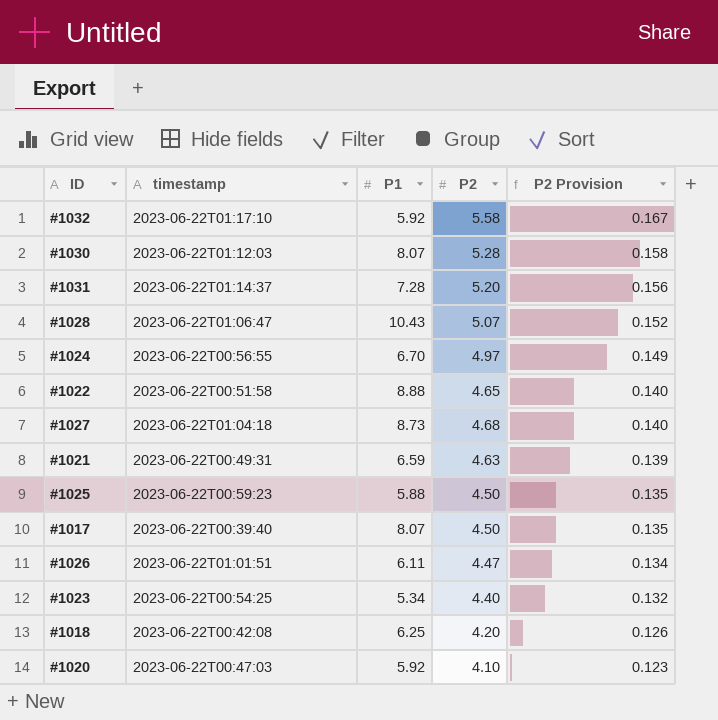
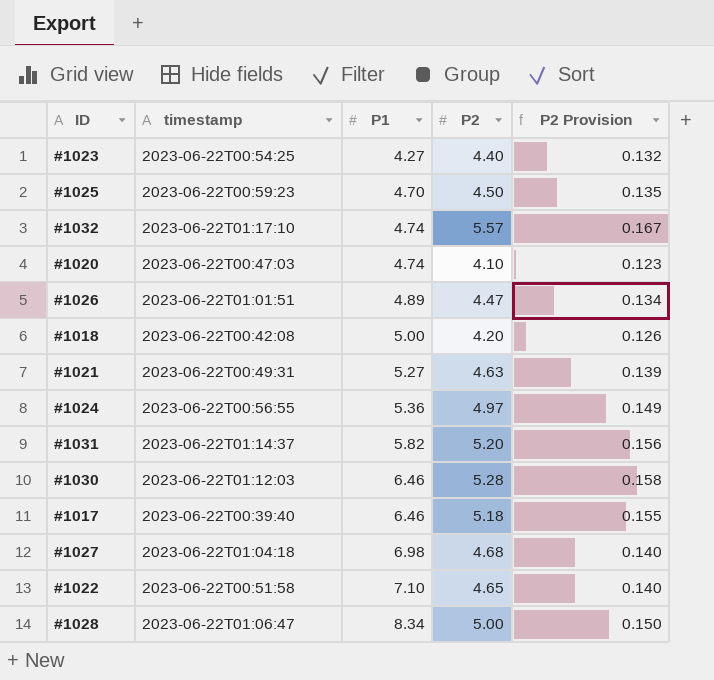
row order: P2 Provision descending -> P1 ascending
#1023 | P1: 5.34 -> 4.27
#1025 | P1: 5.88 -> 4.70
#1032 | P1: 5.92 -> 4.74
#1032 | P2: 5.58 -> 5.57
#1020 | P1: 5.92 -> 4.74
#1026 | P1: 6.11 -> 4.89
#1018 | P1: 6.25 -> 5.00
#1021 | P1: 6.59 -> 5.27
#1024 | P1: 6.70 -> 5.36
#1031 | P1: 7.28 -> 5.82
#1030 | P1: 8.07 -> 6.46
#1017 | P1: 8.07 -> 6.46
#1017 | P2: 4.50 -> 5.18
#1017 | P2 Provision: 0.135 -> 0.155
#1027 | P1: 8.73 -> 6.98
#1022 | P1: 8.88 -> 7.10
#1028 | P1: 10.43 -> 8.34
#1028 | P2: 5.07 -> 5.00
#1028 | P2 Provision: 0.152 -> 0.150

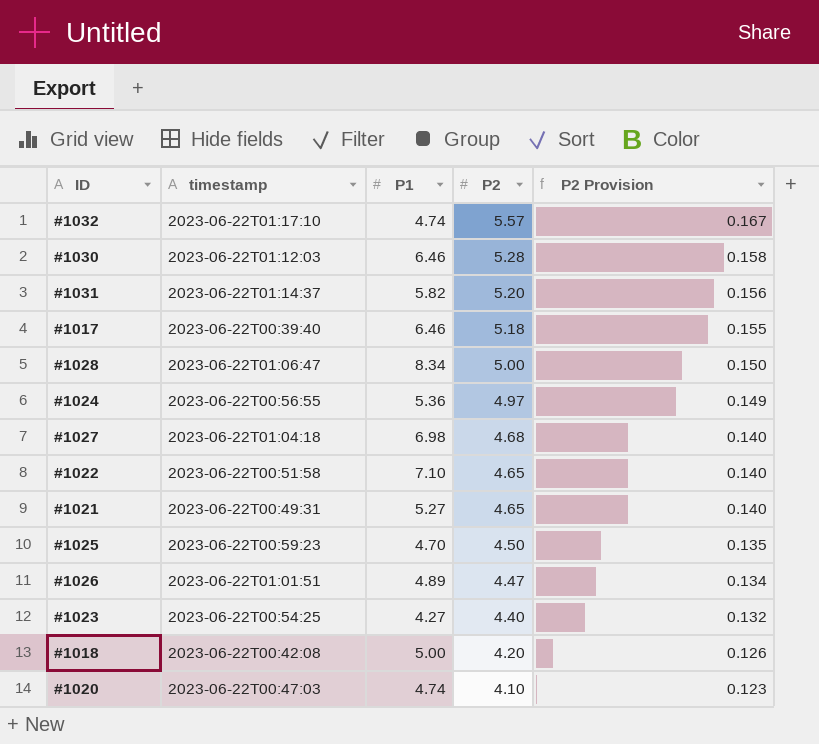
row order: P1 ascending -> P2 descending
#1021 | P2: 4.63 -> 4.65
#1021 | P2 Provision: 0.139 -> 0.140

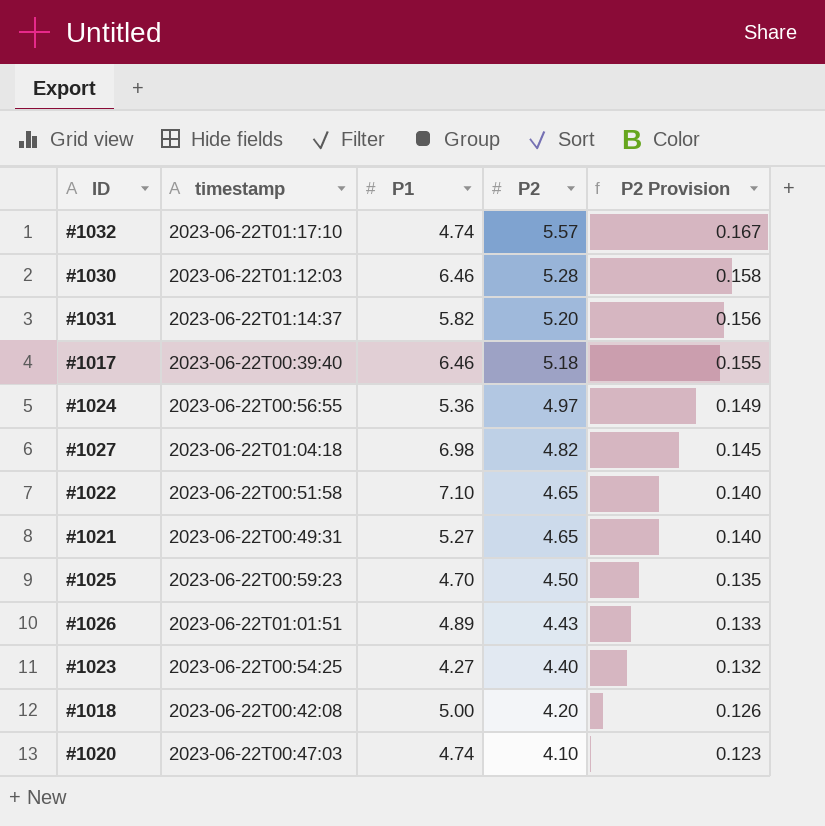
row #1028: 2023-06-22T01:06:47 | 8.34 | 5.00 | 0.150 -> none
#1027 | P2: 4.68 -> 4.82
#1027 | P2 Provision: 0.140 -> 0.145
#1026 | P2: 4.47 -> 4.43
#1026 | P2 Provision: 0.134 -> 0.133

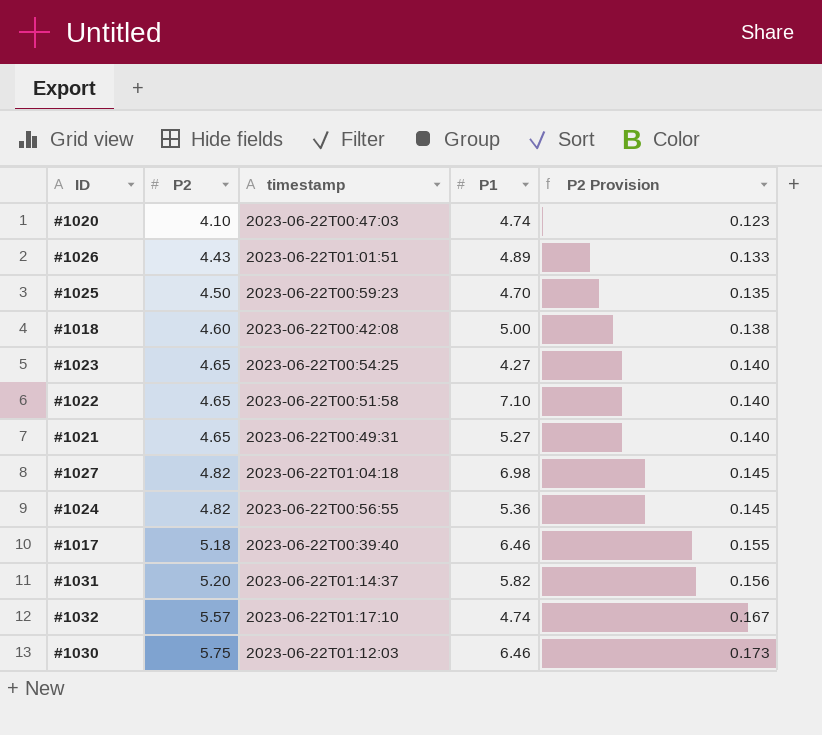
row order: P2 descending -> P2 ascending
column P2 | position: 4 -> 2
#1018 | P2: 4.20 -> 4.60
#1018 | P2 Provision: 0.126 -> 0.138
#1023 | P2: 4.40 -> 4.65
#1023 | P2 Provision: 0.132 -> 0.140
#1024 | P2: 4.97 -> 4.82
#1024 | P2 Provision: 0.149 -> 0.145
#1030 | P2: 5.28 -> 5.75
#1030 | P2 Provision: 0.158 -> 0.173

